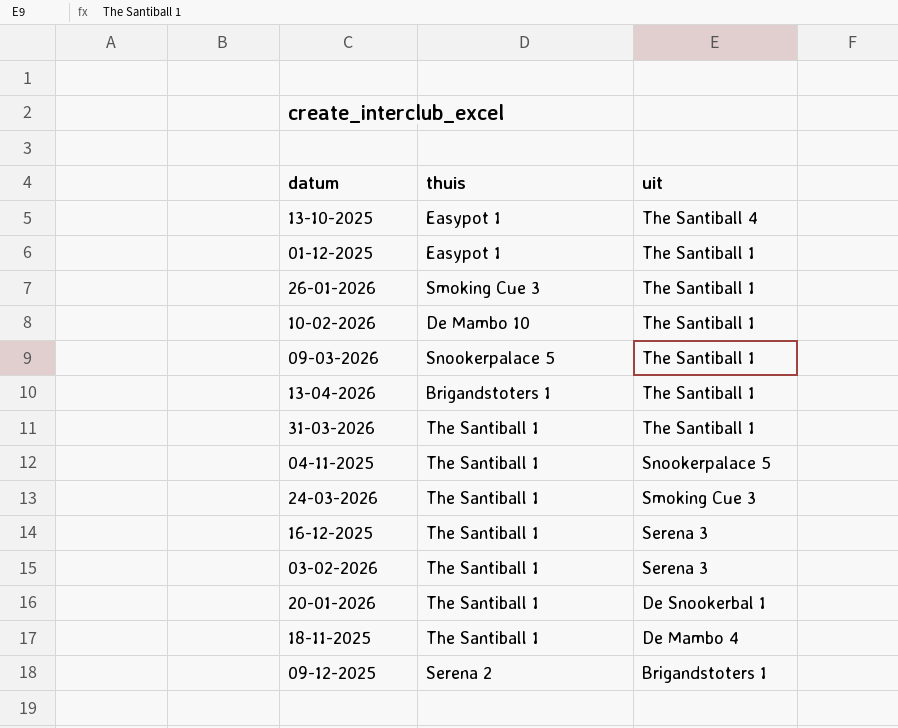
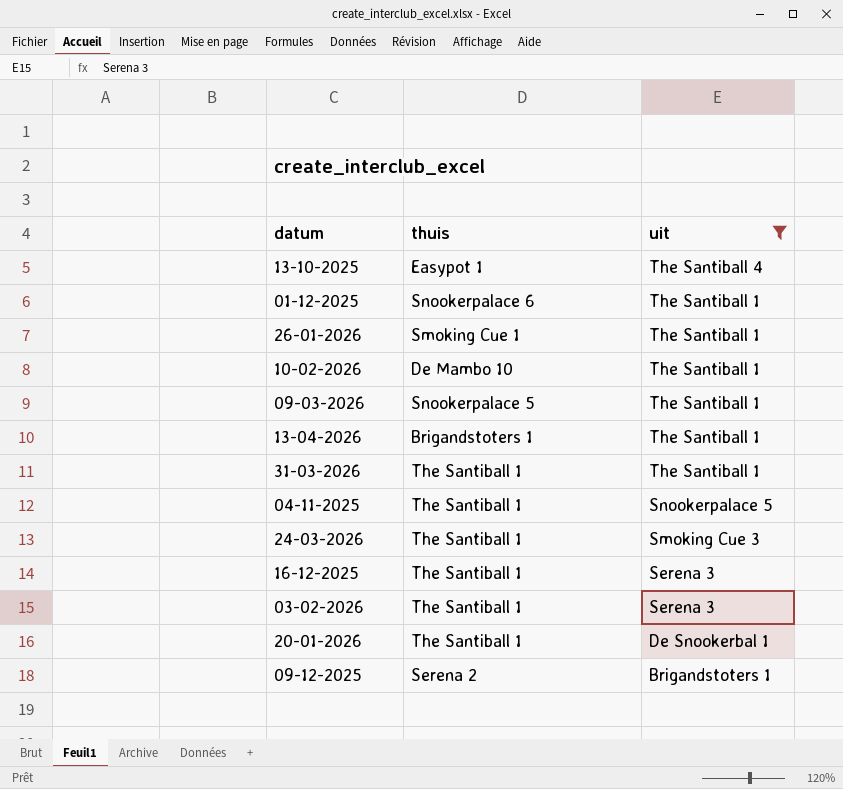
filter: none -> uit != De Mambo 4
01-12-2025 | thuis: Easypot 1 -> Snookerpalace 6
26-01-2026 | thuis: Smoking Cue 3 -> Smoking Cue 1

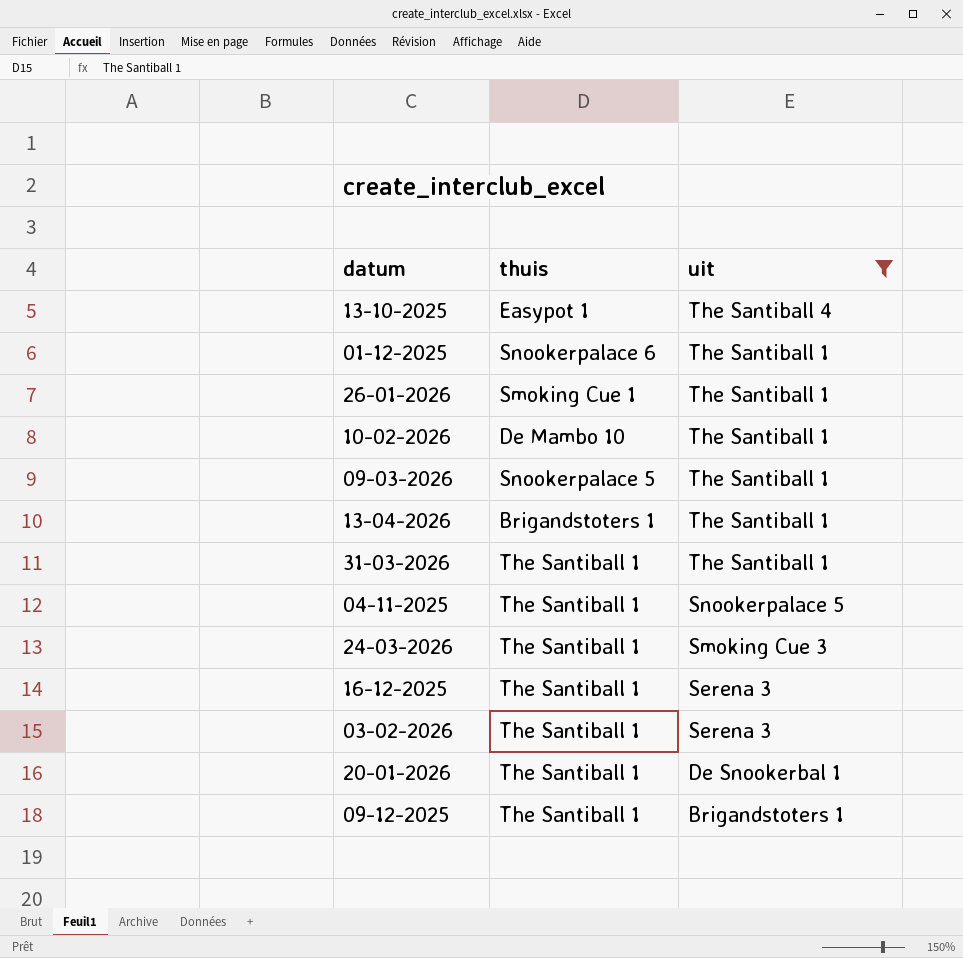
09-12-2025 | thuis: Serena 2 -> The Santiball 1

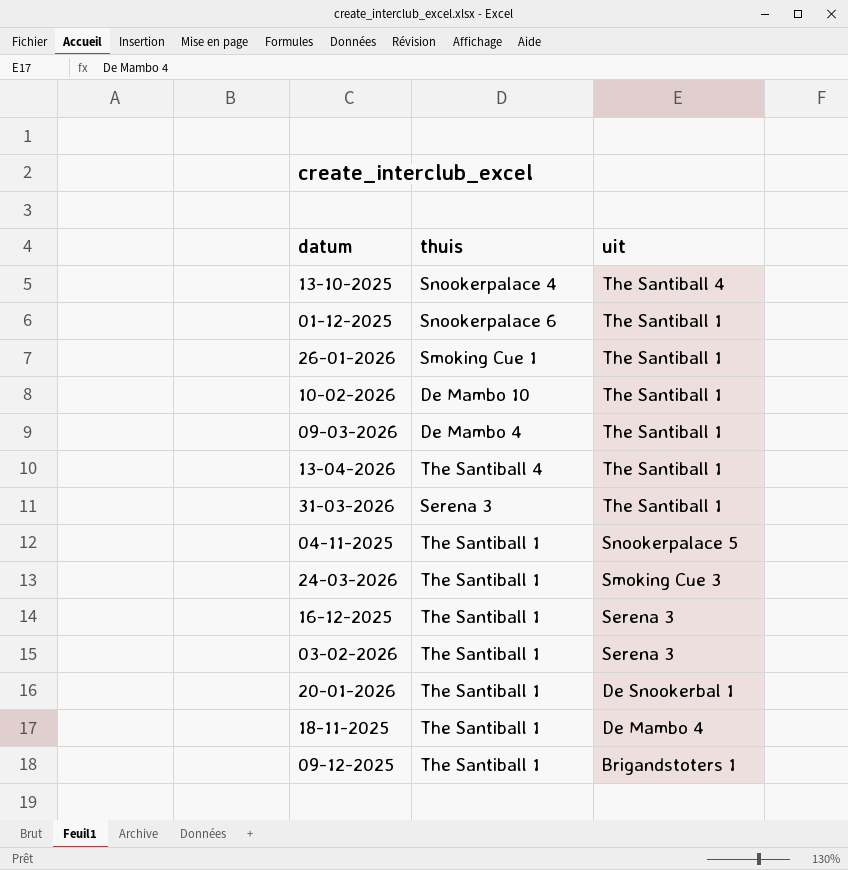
filter: uit != De Mambo 4 -> none
13-10-2025 | thuis: Easypot 1 -> Snookerpalace 4
09-03-2026 | thuis: Snookerpalace 5 -> De Mambo 4
13-04-2026 | thuis: Brigandstoters 1 -> The Santiball 4
31-03-2026 | thuis: The Santiball 1 -> Serena 3

